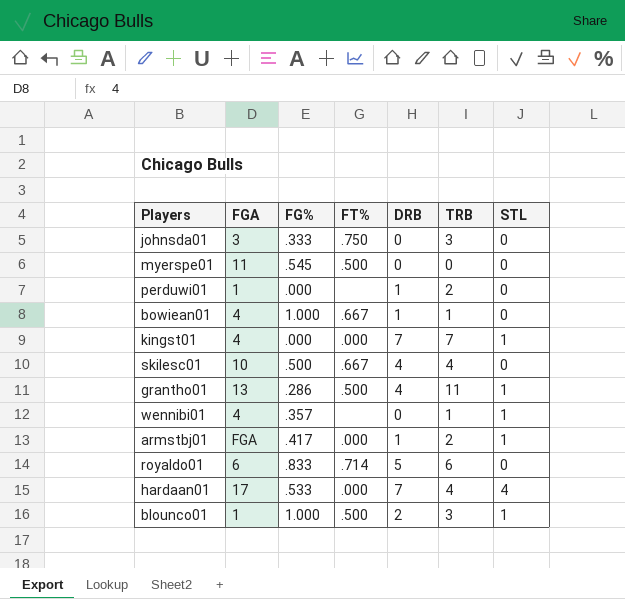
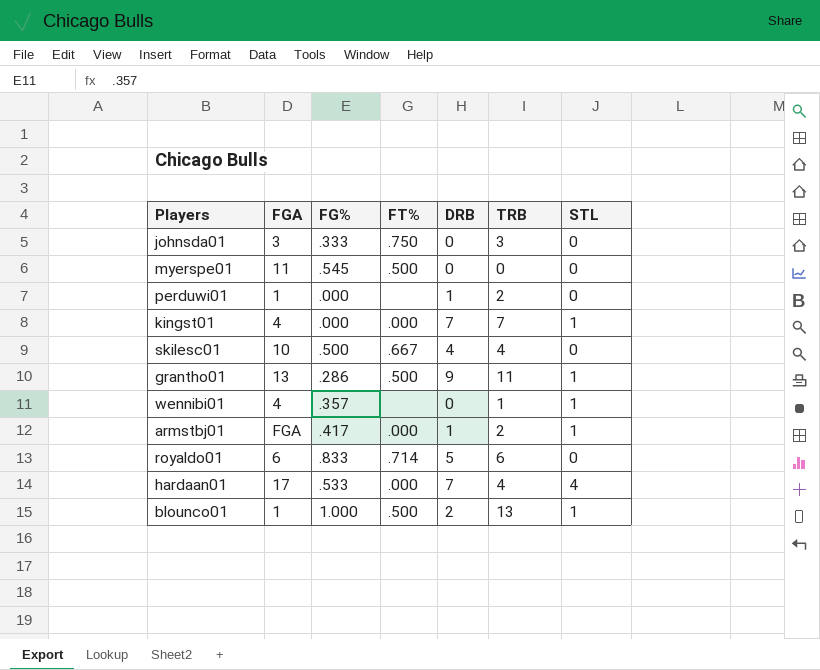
row bowiean01: 4 | 1.000 | .667 | 1 | 1 | 0 -> none
grantho01 | DRB: 4 -> 9
blounco01 | TRB: 3 -> 13

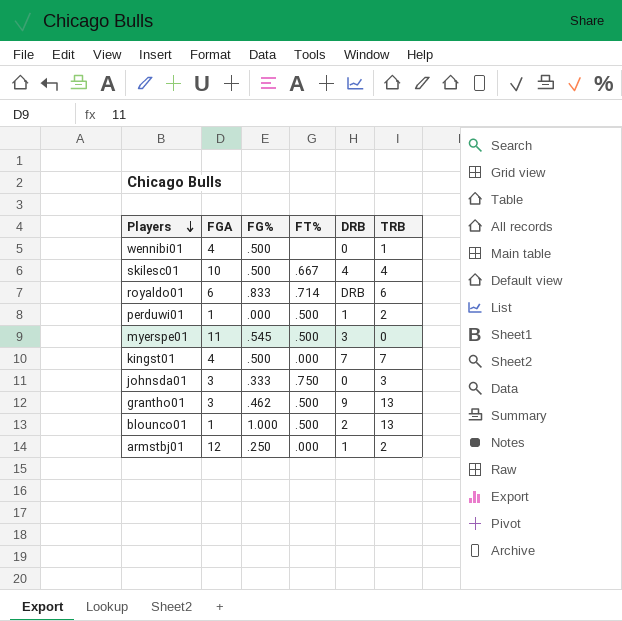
row order: none -> Players descending
column STL | position: 7 -> none
row hardaan01: 17 | .533 | .000 | 7 | 4 | 4 -> none
wennibi01 | FG%: .357 -> .500
royaldo01 | DRB: 5 -> DRB
perduwi01 | FT%: none -> .500
myerspe01 | DRB: 0 -> 3
kingst01 | FG%: .000 -> .500
grantho01 | FGA: 13 -> 3
grantho01 | FG%: .286 -> .462
grantho01 | TRB: 11 -> 13
armstbj01 | FGA: FGA -> 12
armstbj01 | FG%: .417 -> .250

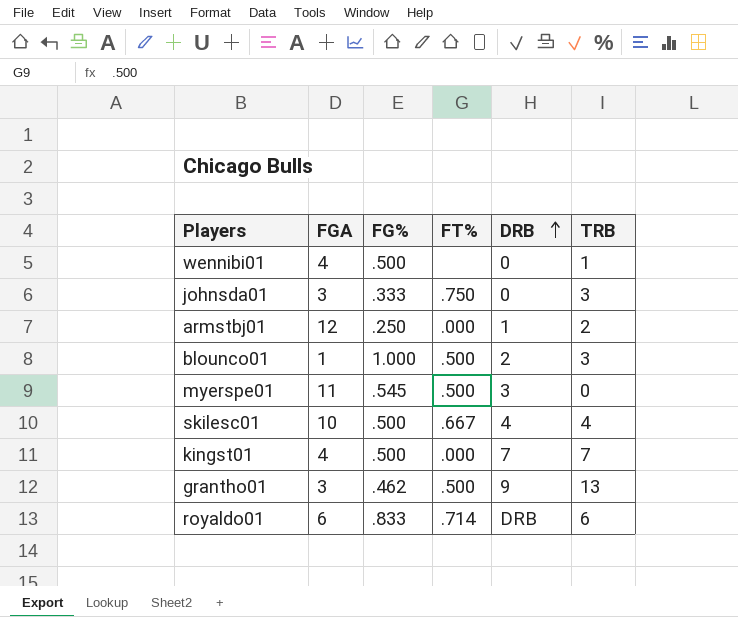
row order: Players descending -> DRB ascending
row perduwi01: 1 | .000 | .500 | 1 | 2 -> none
blounco01 | TRB: 13 -> 3

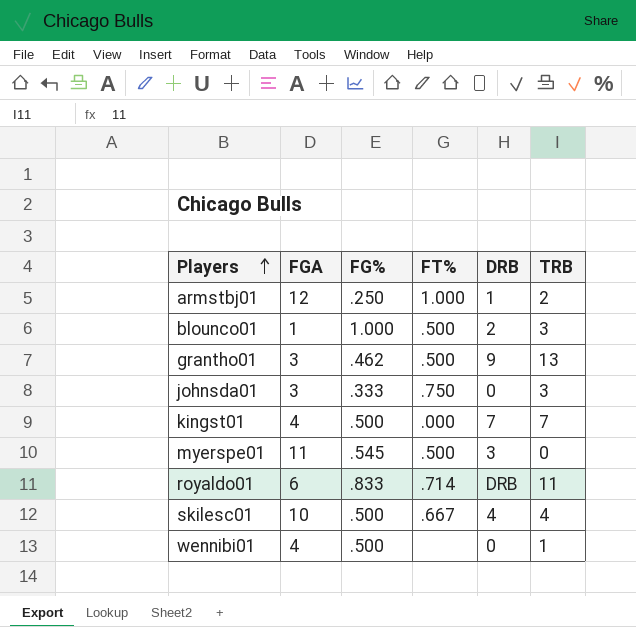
row order: DRB ascending -> Players ascending
armstbj01 | FT%: .000 -> 1.000
royaldo01 | TRB: 6 -> 11

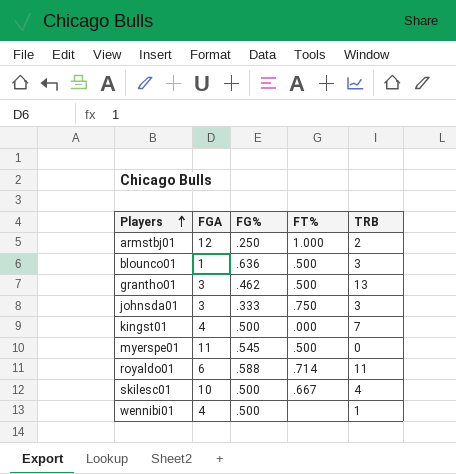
column DRB | position: 5 -> none
blounco01 | FG%: 1.000 -> .636
royaldo01 | FG%: .833 -> .588

